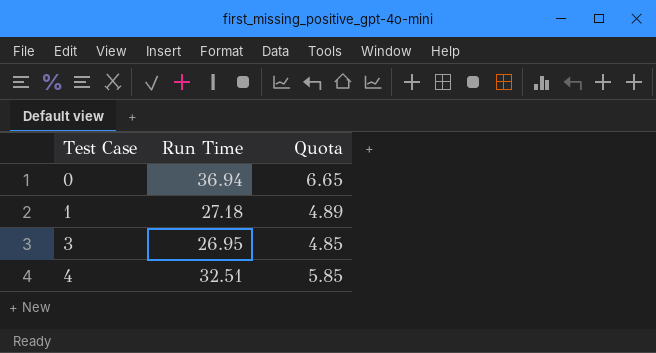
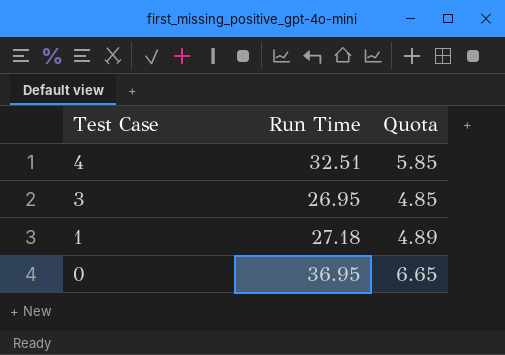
row order: Test Case ascending -> Test Case descending
0 | Run Time: 36.94 -> 36.95

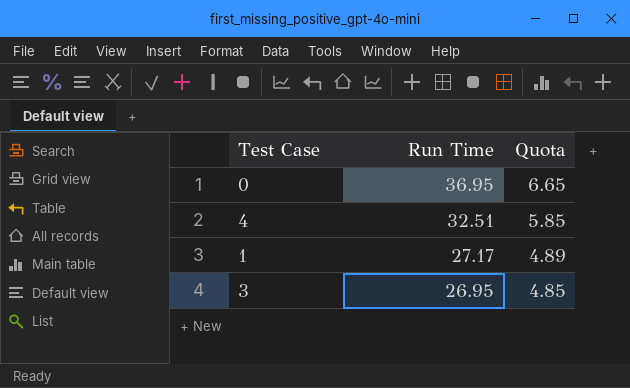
row order: Test Case descending -> Run Time descending
1 | Run Time: 27.18 -> 27.17

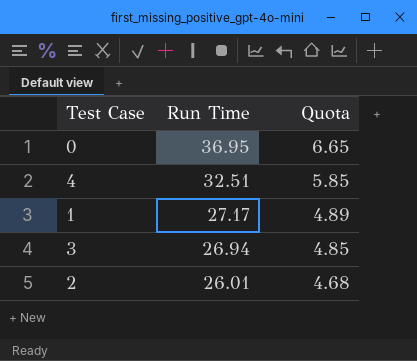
3 | Run Time: 26.95 -> 26.94
row 2: none -> 26.01 | 4.68

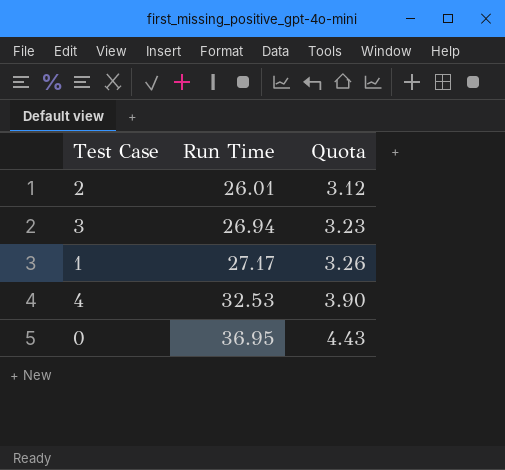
row order: Run Time descending -> Run Time ascending
column Quota | formula: [Run Time] * 0.18 -> [Run Time] * 0.12
4 | Run Time: 32.51 -> 32.53

